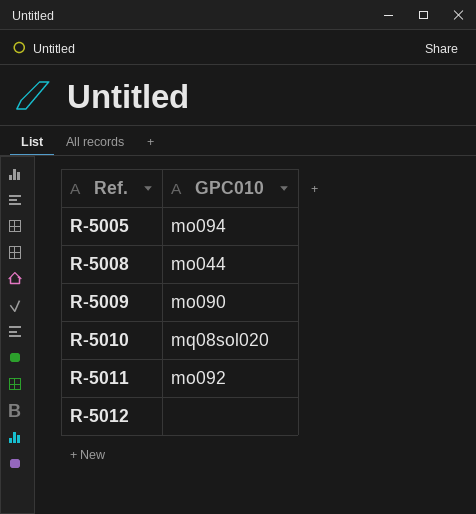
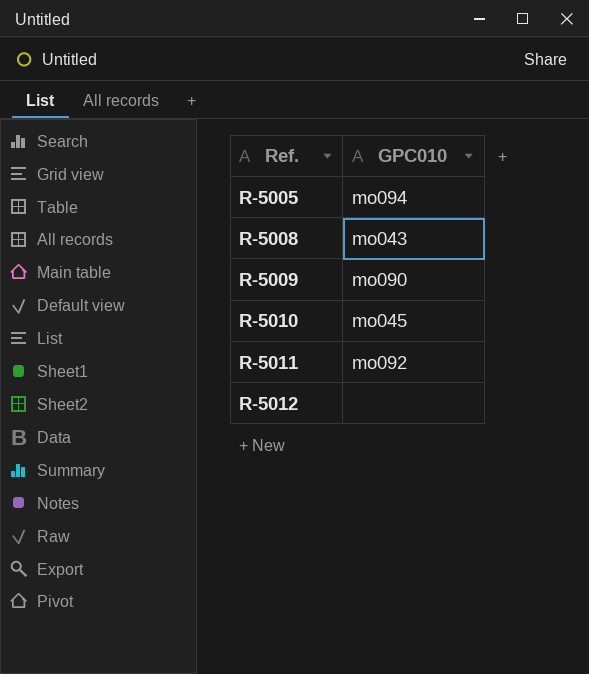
R-5008 | GPC010: mo044 -> mo043
R-5010 | GPC010: mq08sol020 -> mo045

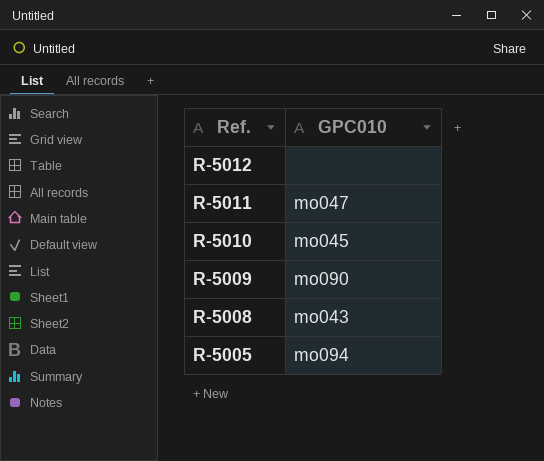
row order: Ref. ascending -> Ref. descending
R-5011 | GPC010: mo092 -> mo047

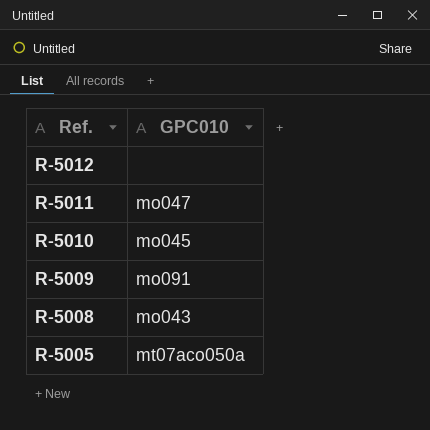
R-5009 | GPC010: mo090 -> mo091
R-5005 | GPC010: mo094 -> mt07aco050a

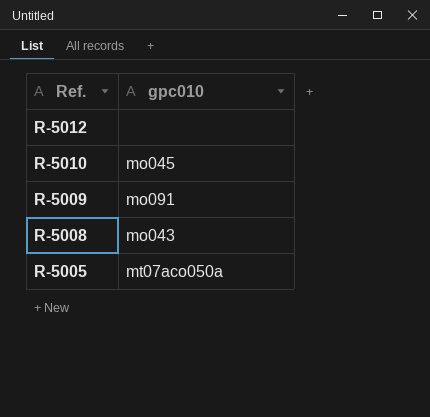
column name: GPC010 -> gpc010
row R-5011: mo047 -> none

